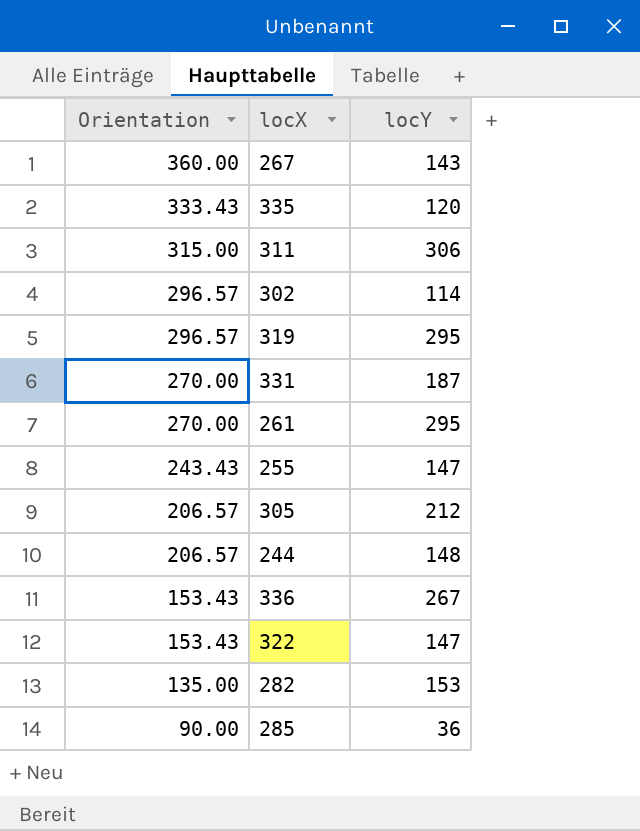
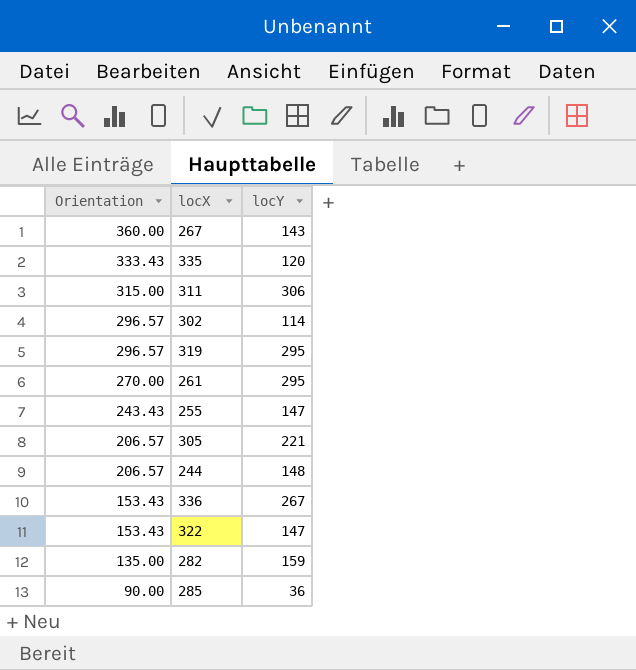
row 331: 270.00 | 187 -> none
305 | locY: 212 -> 221
282 | locY: 153 -> 159

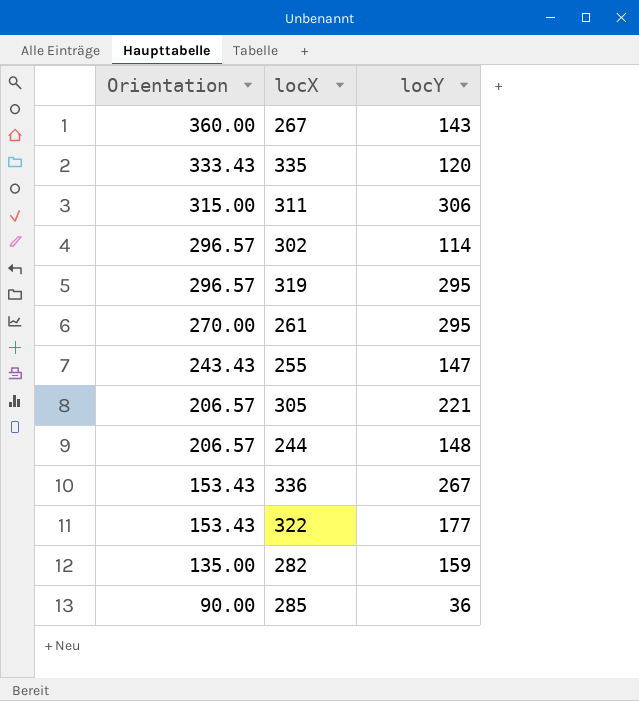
322 | locY: 147 -> 177

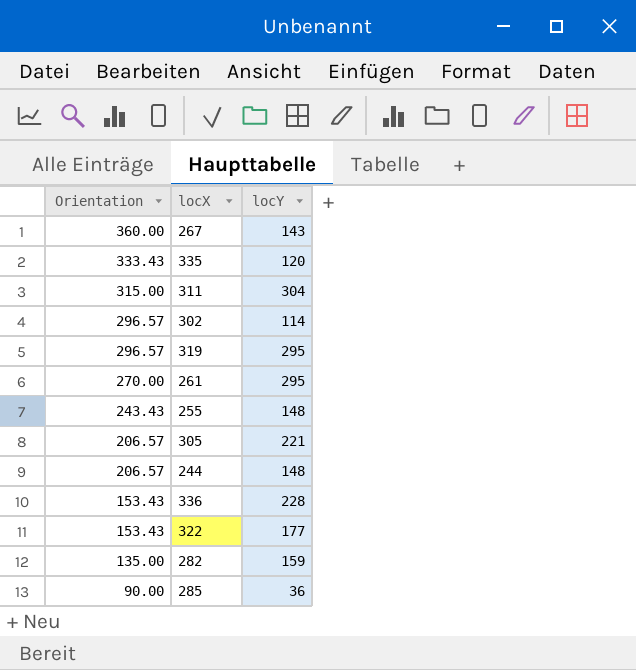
311 | locY: 306 -> 304
255 | locY: 147 -> 148
336 | locY: 267 -> 228

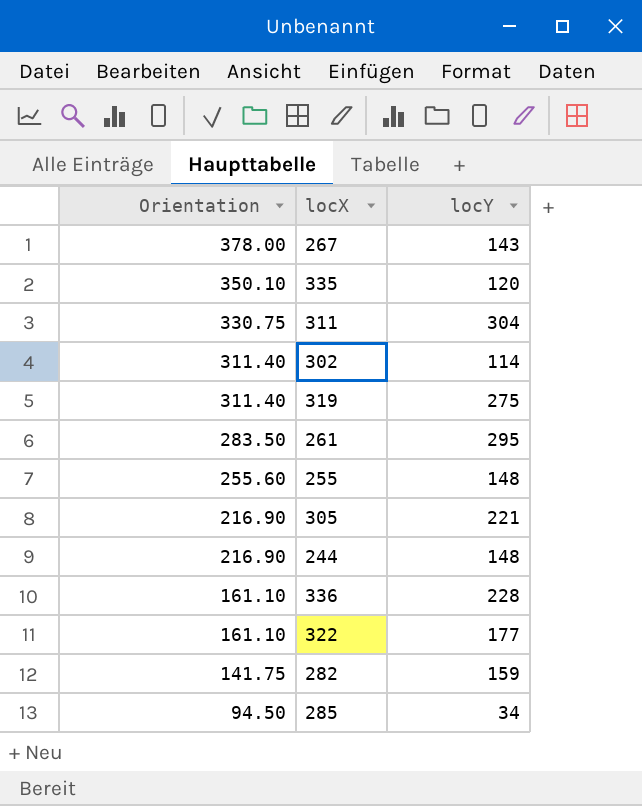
267 | Orientation: 360.00 -> 378.00
335 | Orientation: 333.43 -> 350.10
311 | Orientation: 315.00 -> 330.75
302 | Orientation: 296.57 -> 311.40
319 | Orientation: 296.57 -> 311.40
319 | locY: 295 -> 275
261 | Orientation: 270.00 -> 283.50
255 | Orientation: 243.43 -> 255.60
305 | Orientation: 206.57 -> 216.90
244 | Orientation: 206.57 -> 216.90
336 | Orientation: 153.43 -> 161.10
322 | Orientation: 153.43 -> 161.10
282 | Orientation: 135.00 -> 141.75
285 | Orientation: 90.00 -> 94.50
285 | locY: 36 -> 34

